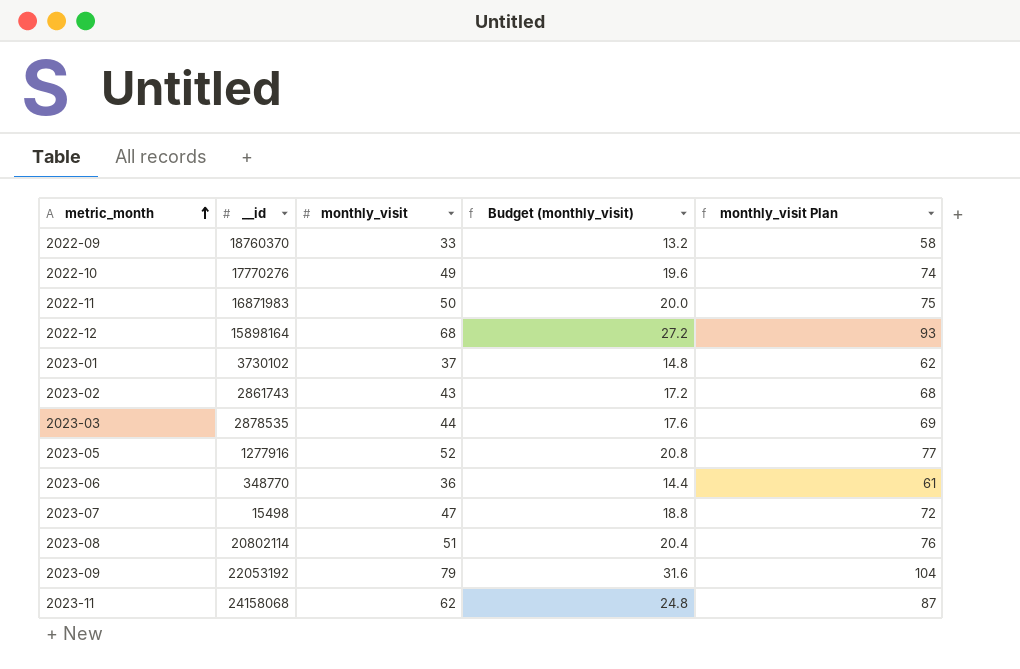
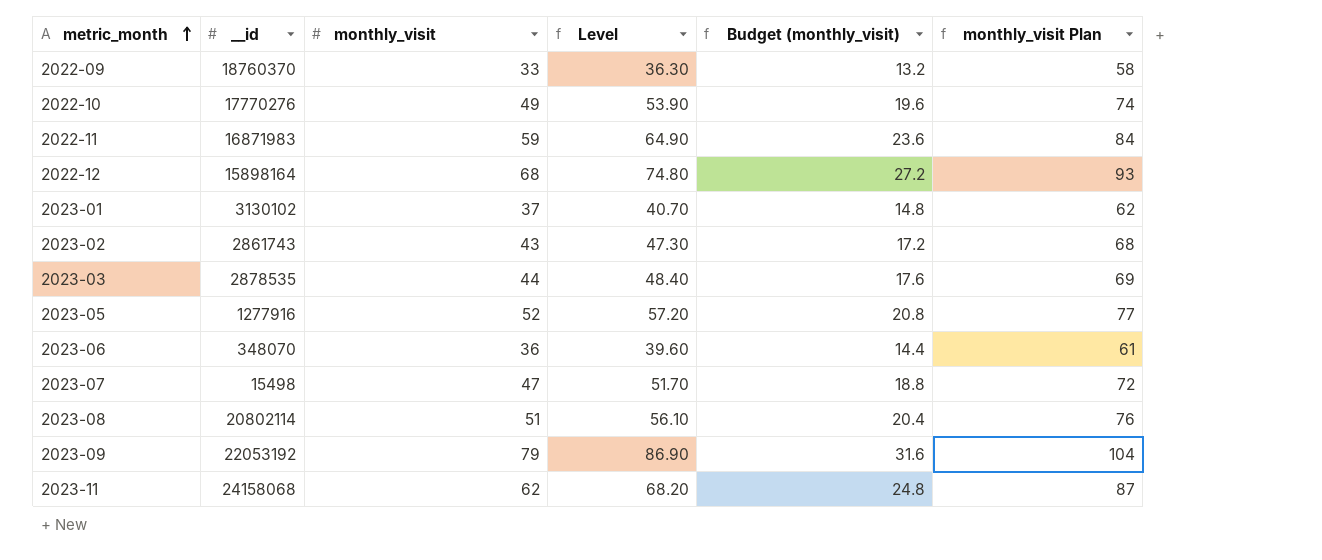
column Level | formula: none -> [monthly_visit] * 1.1
2022-11 | monthly_visit: 50 -> 59
2022-11 | Budget (monthly_visit): 20.0 -> 23.6
2022-11 | monthly_visit Plan: 75 -> 84
2023-01 | __id: 3730102 -> 3130102
2023-06 | __id: 348770 -> 348070

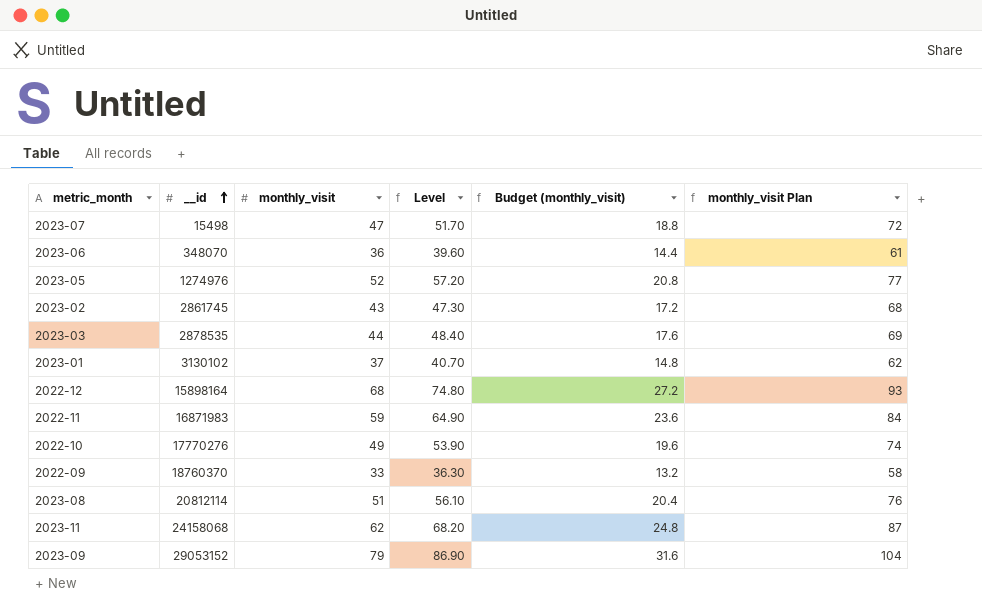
row order: metric_month ascending -> __id ascending
2023-05 | __id: 1277916 -> 1274976
2023-02 | __id: 2861743 -> 2861745
2023-08 | __id: 20802114 -> 20812114
2023-09 | __id: 22053192 -> 29053152

